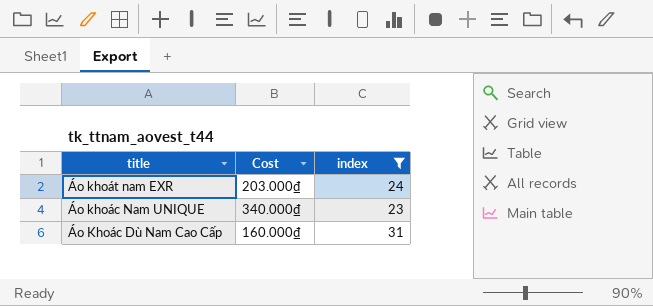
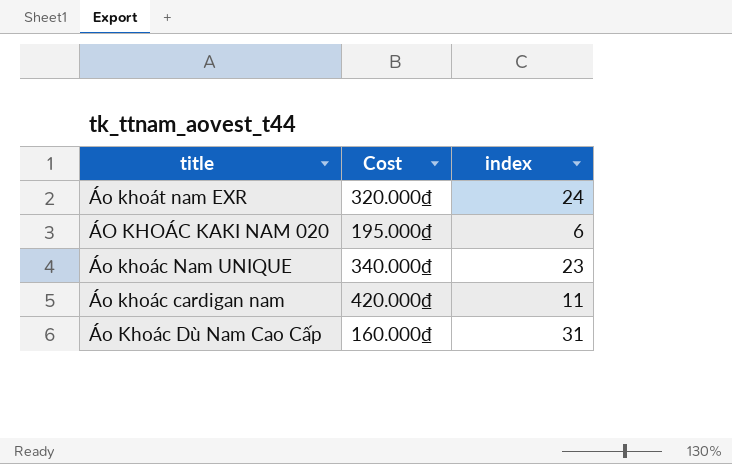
filter: index >= 23 -> none
Áo khoát nam EXR | Cost: 203.000₫ -> 320.000₫

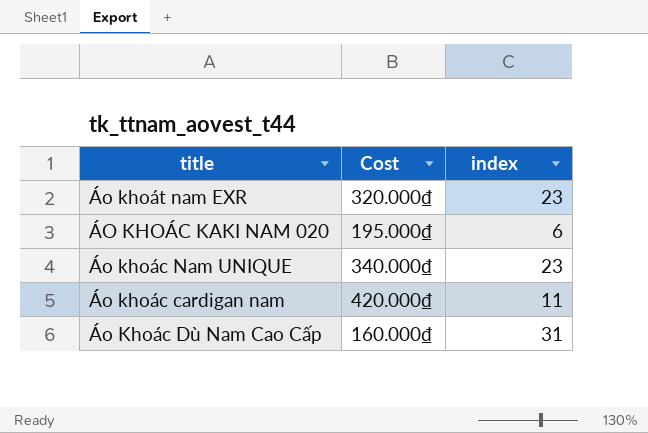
Áo khoát nam EXR | index: 24 -> 23

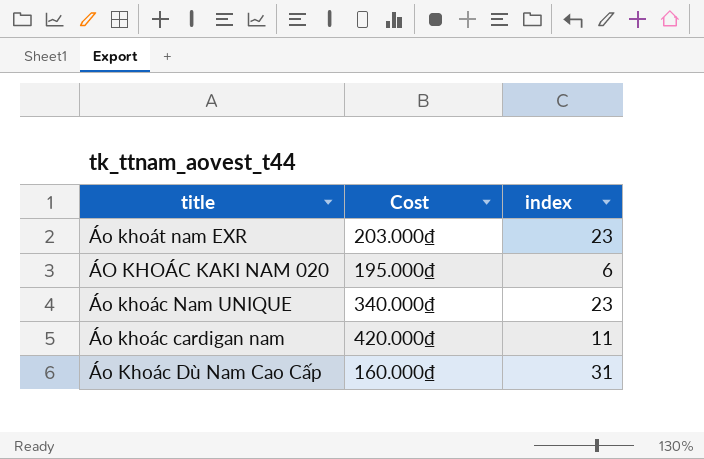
Áo khoát nam EXR | Cost: 320.000₫ -> 203.000₫

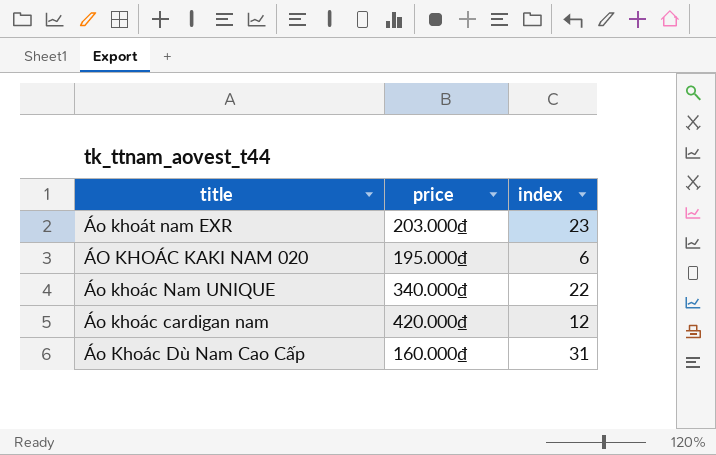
column name: Cost -> price
Áo khoác Nam UNIQUE | index: 23 -> 22
Áo khoác cardigan nam | index: 11 -> 12

